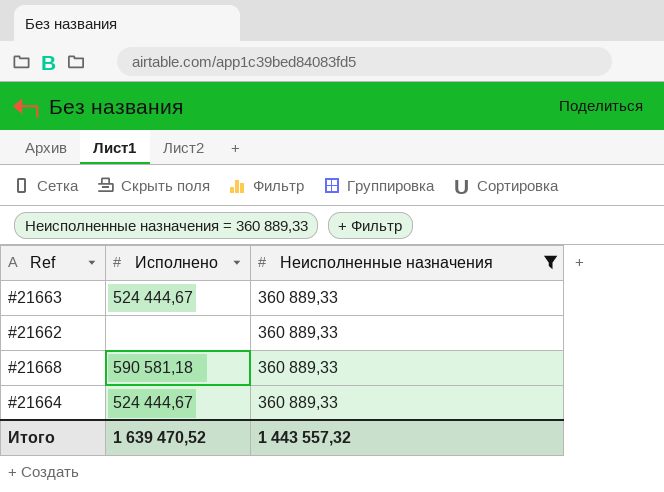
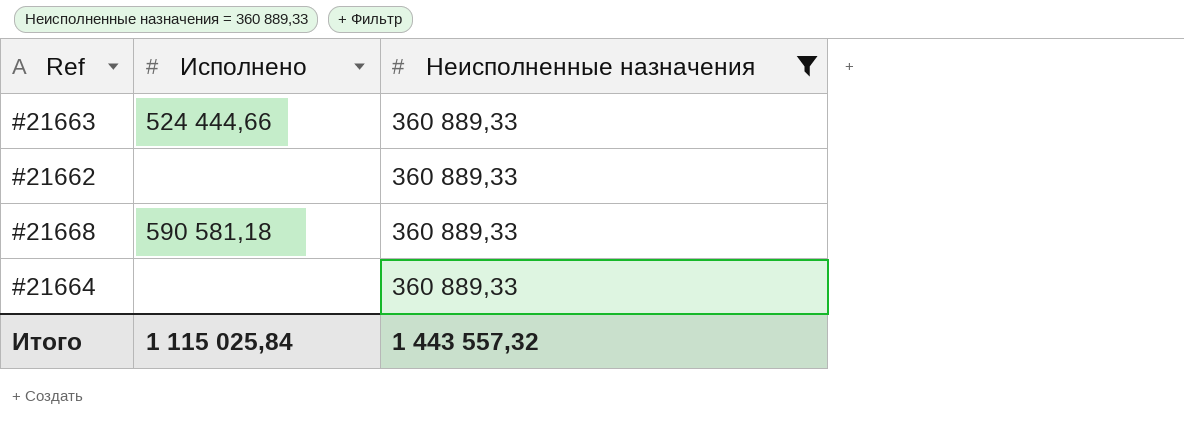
#21663 | Исполнено: 524 444,67 -> 524 444,66
#21664 | Исполнено: 524 444,67 -> none
Итого | Исполнено: 1 639 470,52 -> 1 115 025,84

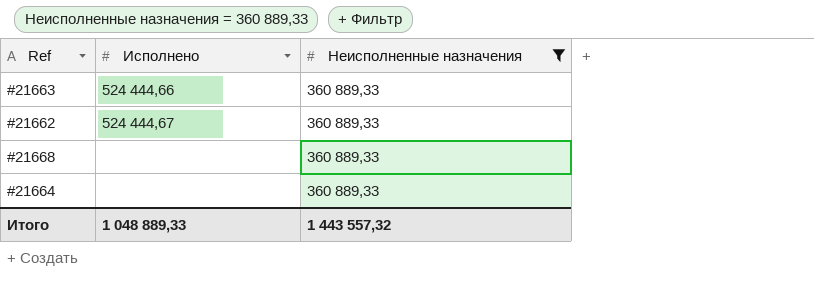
#21662 | Исполнено: none -> 524 444,67
#21668 | Исполнено: 590 581,18 -> none
Итого | Исполнено: 1 115 025,84 -> 1 048 889,33

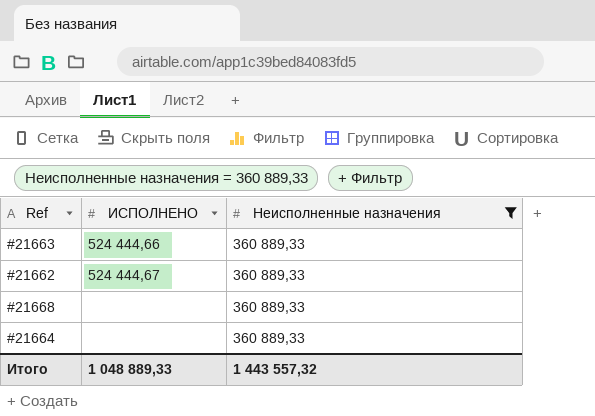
column name: Исполнено -> ИСПОЛНЕНО

